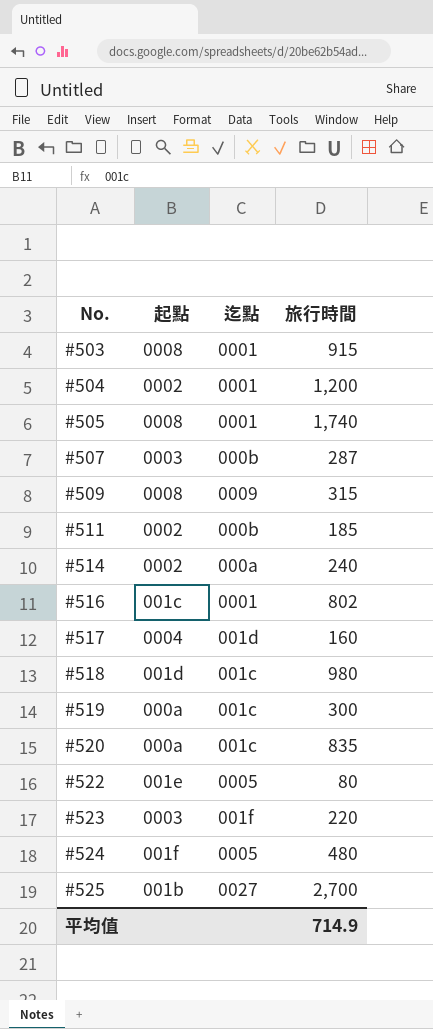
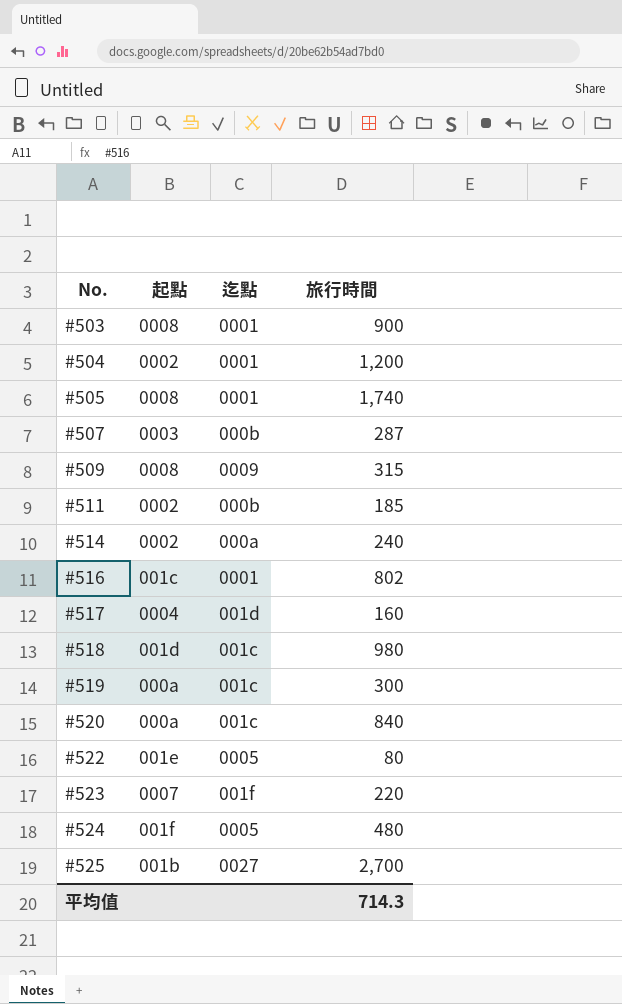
#503 | 旅行時間: 915 -> 900
#520 | 旅行時間: 835 -> 840
#523 | 起點: 0003 -> 0007
平均值 | 旅行時間: 714.9 -> 714.3

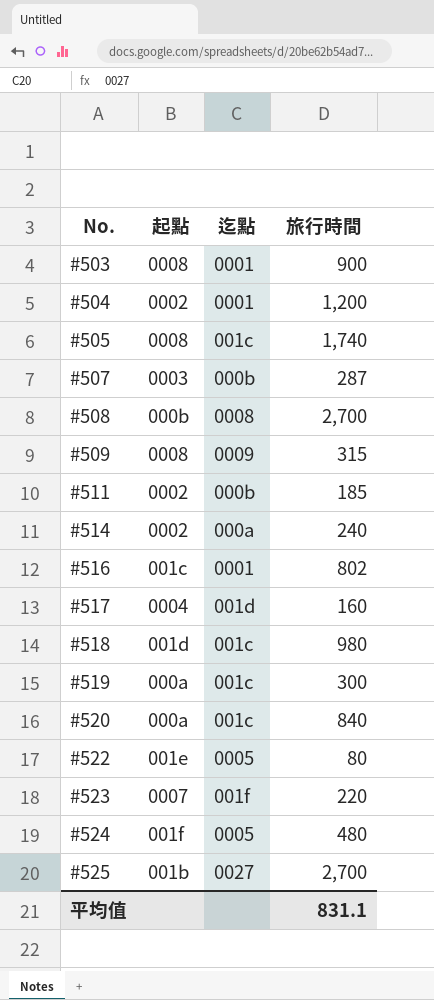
#505 | 迄點: 0001 -> 001c
row #508: none -> 000b | 0008 | 2,700
平均值 | 旅行時間: 714.3 -> 831.1

